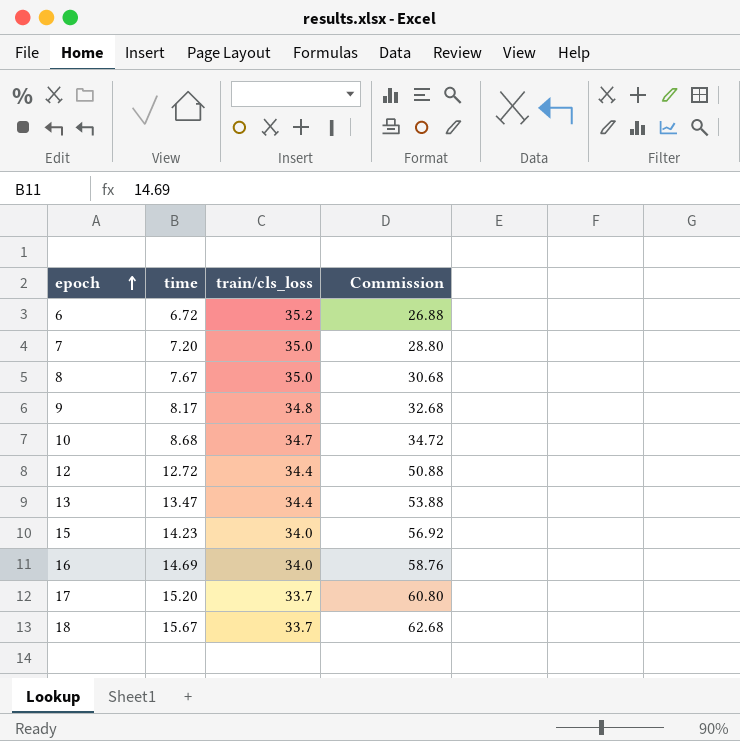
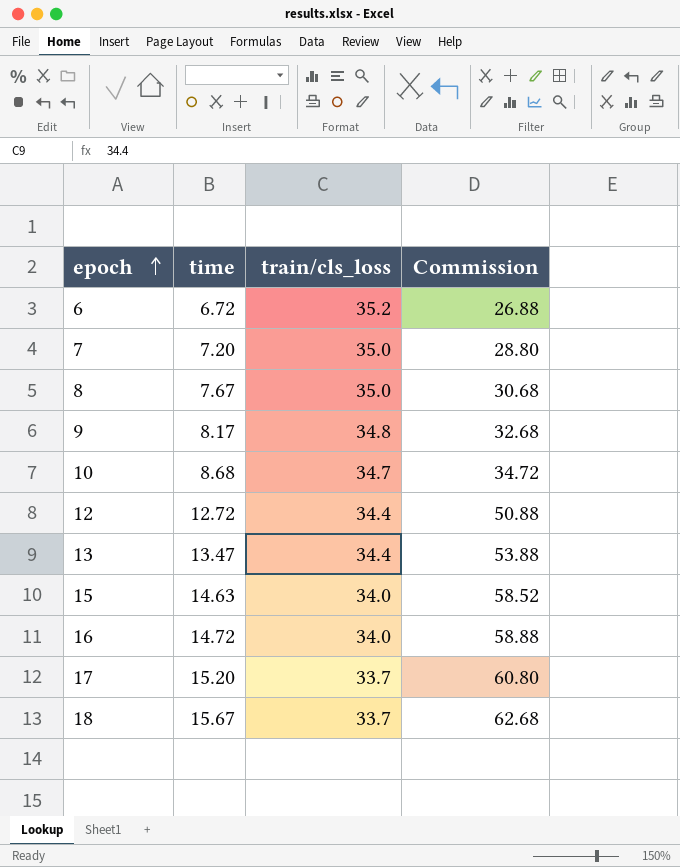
15 | time: 14.23 -> 14.63
15 | Commission: 56.92 -> 58.52
16 | time: 14.69 -> 14.72
16 | Commission: 58.76 -> 58.88

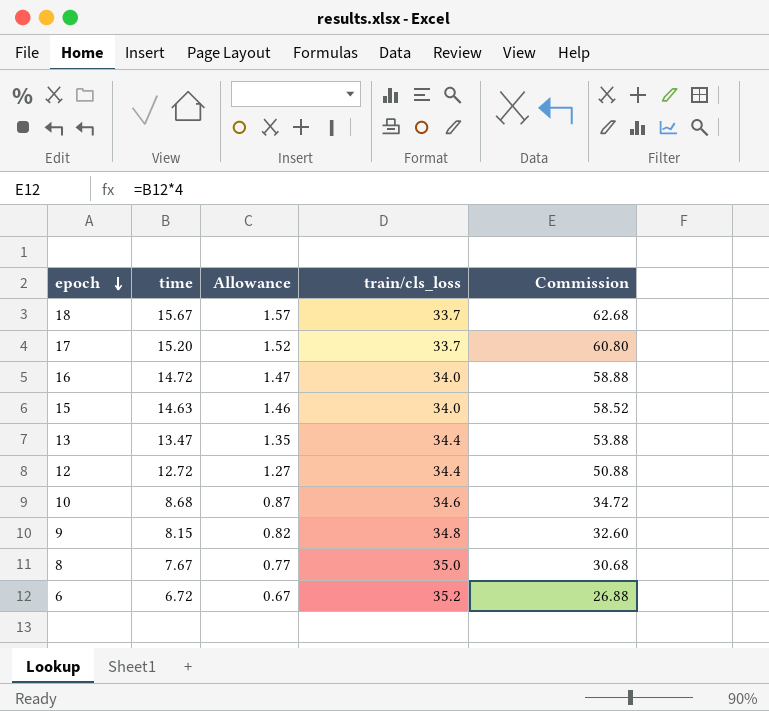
row order: epoch ascending -> epoch descending
column Allowance | formula: none -> [time] * 0.1
row 7: 7.20 | 35.0 | 28.80 -> none
10 | train/cls_loss: 34.7 -> 34.6
9 | time: 8.17 -> 8.15
9 | Commission: 32.68 -> 32.60

